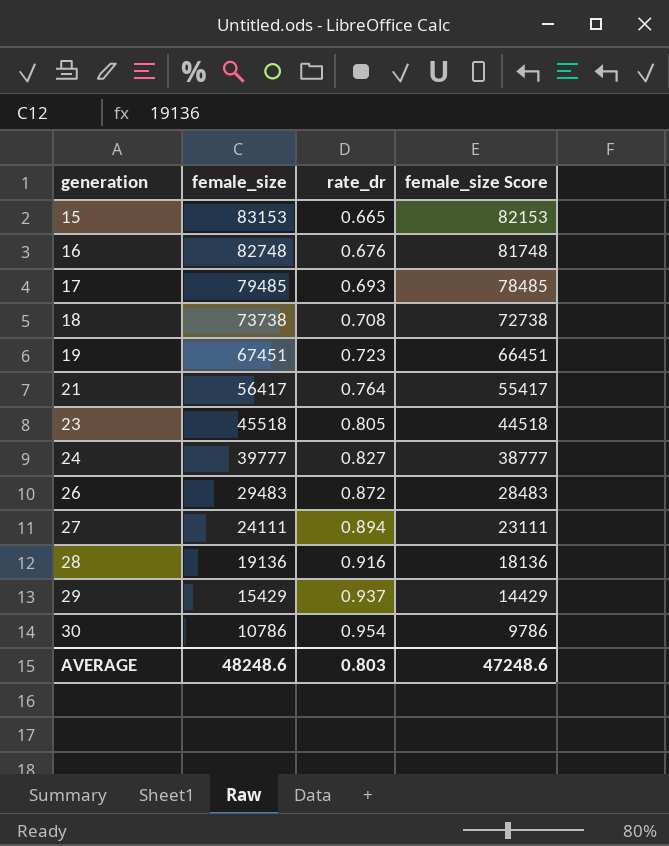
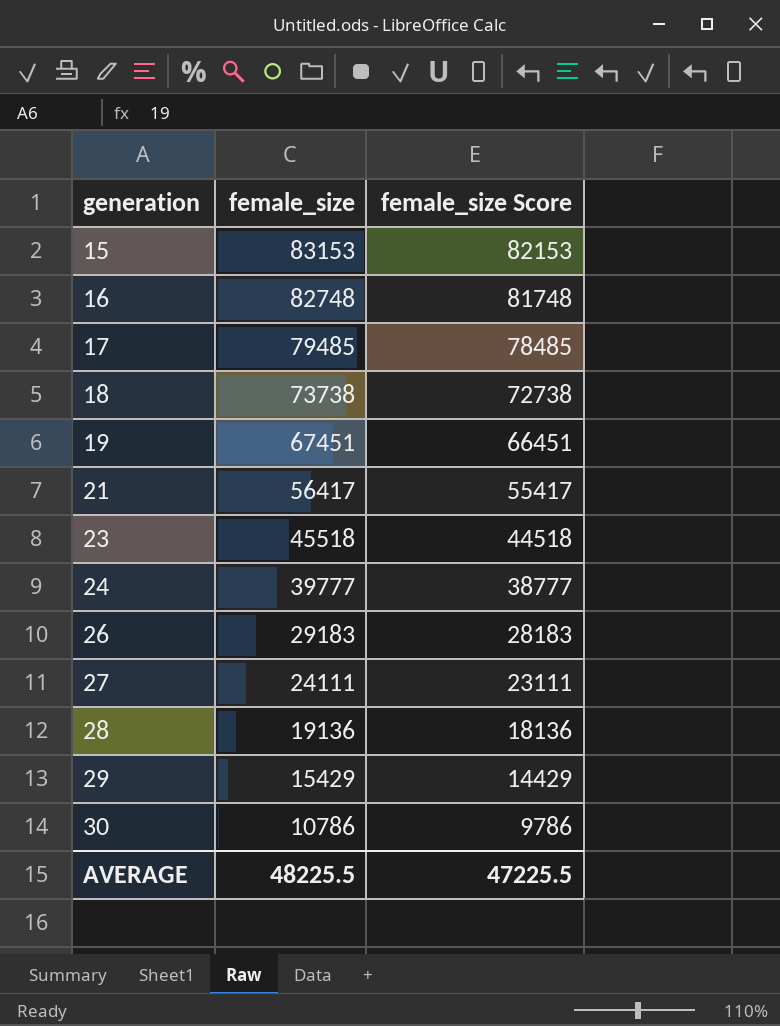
column rate_dr | position: 3 -> none
26 | female_size: 29483 -> 29183
26 | female_size Score: 28483 -> 28183
AVERAGE | female_size: 48248.6 -> 48225.5
AVERAGE | female_size Score: 47248.6 -> 47225.5

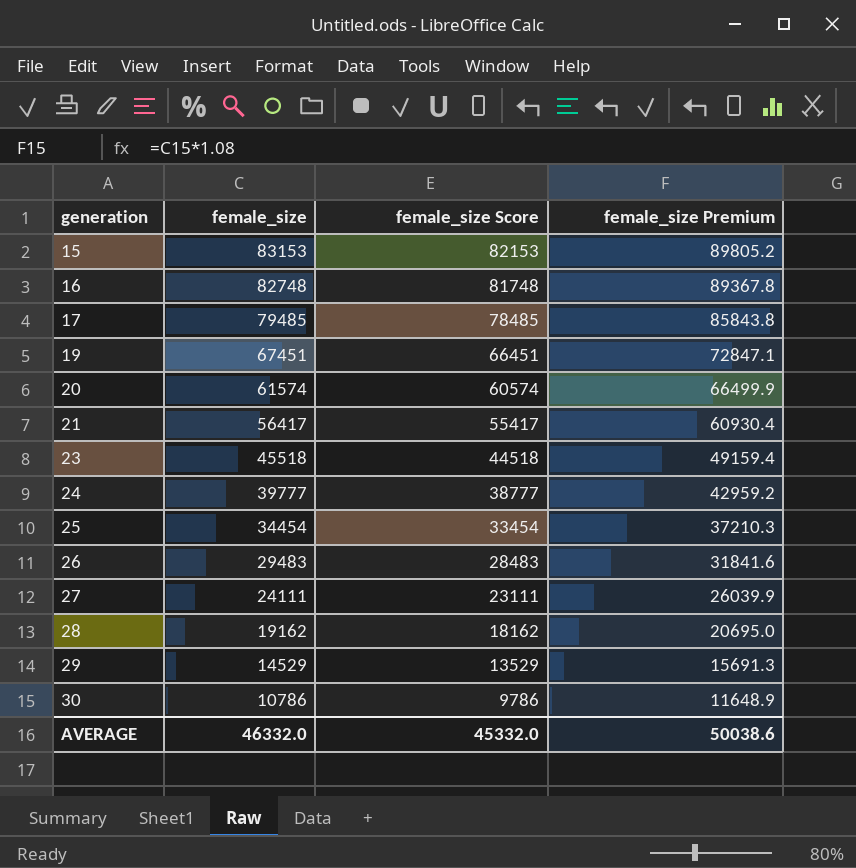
column female_size Premium | formula: none -> [female_size] * 1.08
row 18: 73738 | 72738 -> none
row 20: none -> 61574 | 60574 | 66499.9
row 25: none -> 34454 | 33454 | 37210.3
26 | female_size: 29183 -> 29483
26 | female_size Score: 28183 -> 28483
28 | female_size: 19136 -> 19162
28 | female_size Score: 18136 -> 18162
29 | female_size: 15429 -> 14529
29 | female_size Score: 14429 -> 13529
AVERAGE | female_size: 48225.5 -> 46332.0
AVERAGE | female_size Score: 47225.5 -> 45332.0

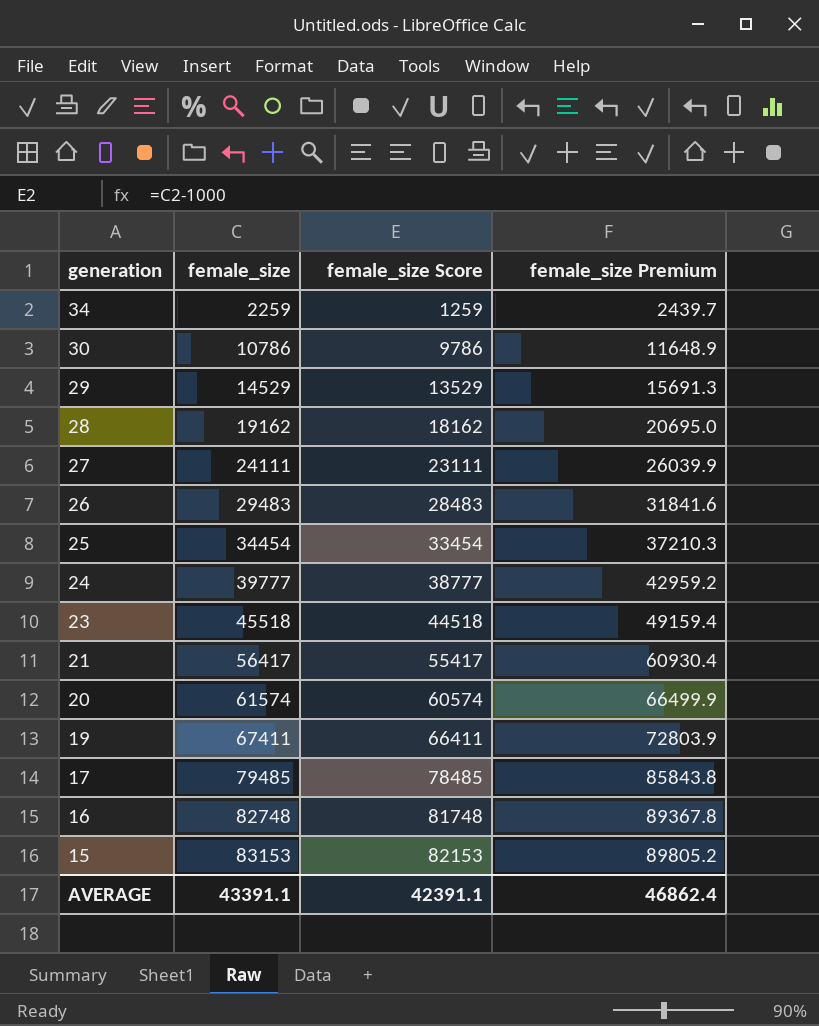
row order: generation ascending -> generation descending
row 34: none -> 2259 | 1259 | 2439.7
19 | female_size: 67451 -> 67411
19 | female_size Score: 66451 -> 66411
19 | female_size Premium: 72847.1 -> 72803.9
AVERAGE | female_size: 46332.0 -> 43391.1
AVERAGE | female_size Score: 45332.0 -> 42391.1
AVERAGE | female_size Premium: 50038.6 -> 46862.4

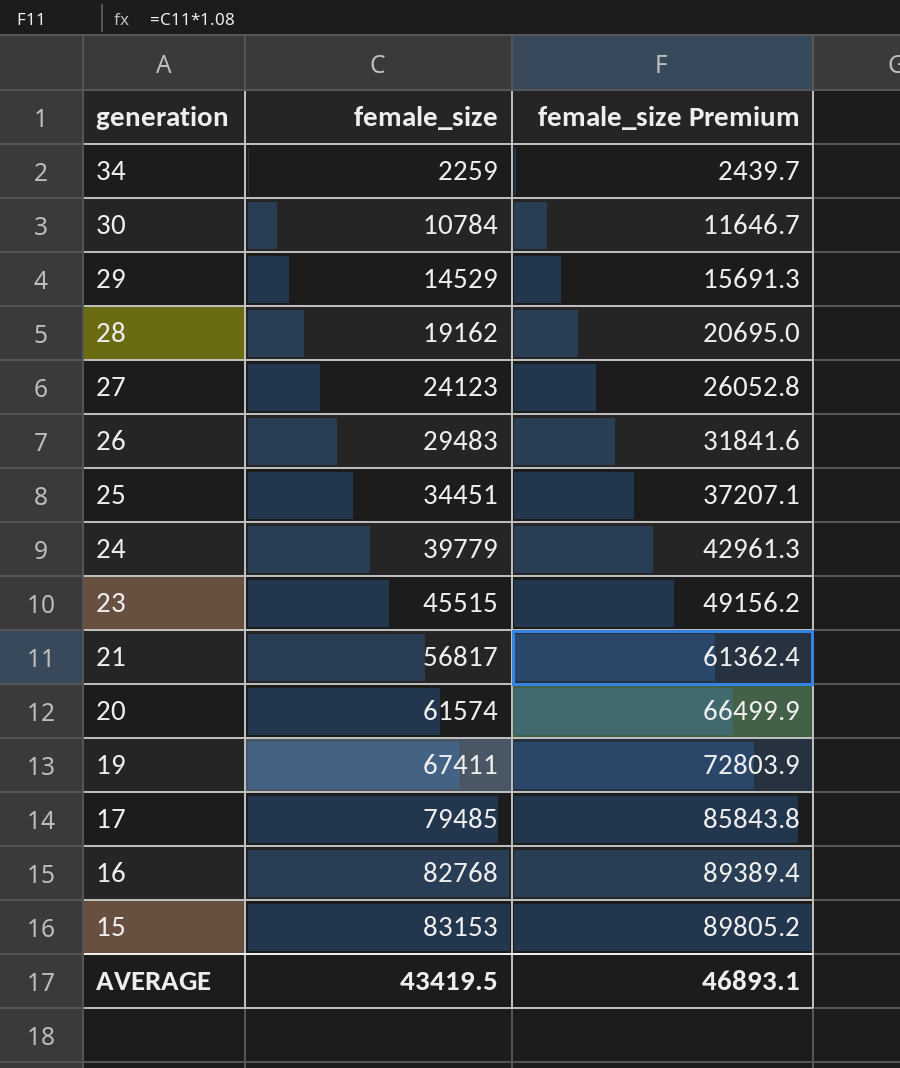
column female_size Score | formula: [female_size] - 1000 -> none
30 | female_size: 10786 -> 10784
30 | female_size Premium: 11648.9 -> 11646.7
27 | female_size: 24111 -> 24123
27 | female_size Premium: 26039.9 -> 26052.8
25 | female_size: 34454 -> 34451
25 | female_size Premium: 37210.3 -> 37207.1
24 | female_size: 39777 -> 39779
24 | female_size Premium: 42959.2 -> 42961.3
23 | female_size: 45518 -> 45515
23 | female_size Premium: 49159.4 -> 49156.2
21 | female_size: 56417 -> 56817
21 | female_size Premium: 60930.4 -> 61362.4
16 | female_size: 82748 -> 82768
16 | female_size Premium: 89367.8 -> 89389.4
AVERAGE | female_size: 43391.1 -> 43419.5
AVERAGE | female_size Premium: 46862.4 -> 46893.1

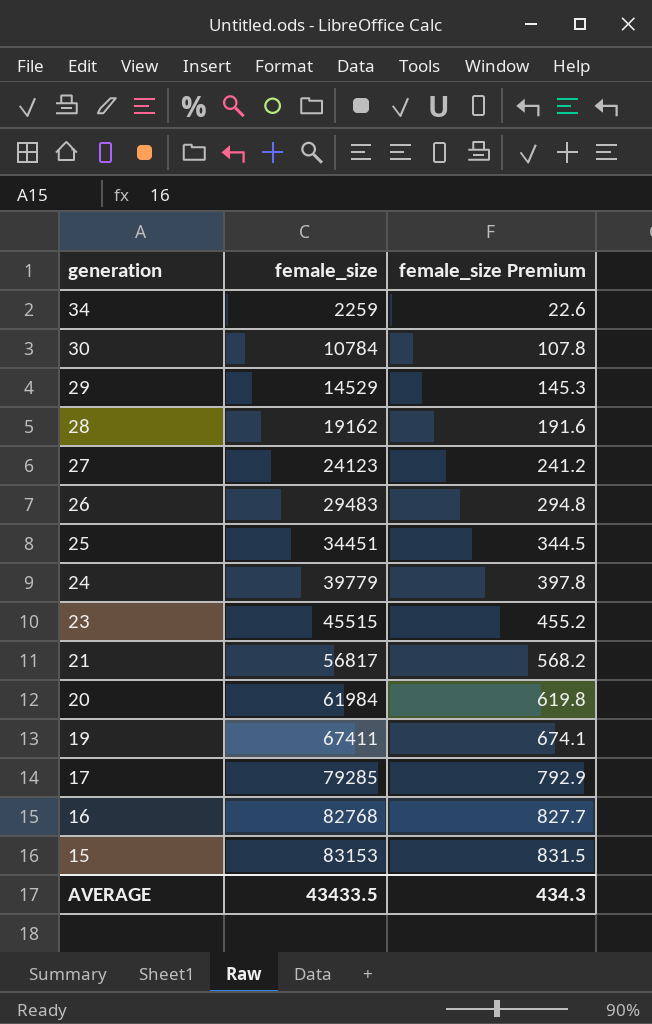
column female_size Premium | formula: [female_size] * 1.08 -> [female_size] * 0.01
20 | female_size: 61574 -> 61984
17 | female_size: 79485 -> 79285
AVERAGE | female_size: 43419.5 -> 43433.5
AVERAGE | female_size Premium: 46893.1 -> 434.3

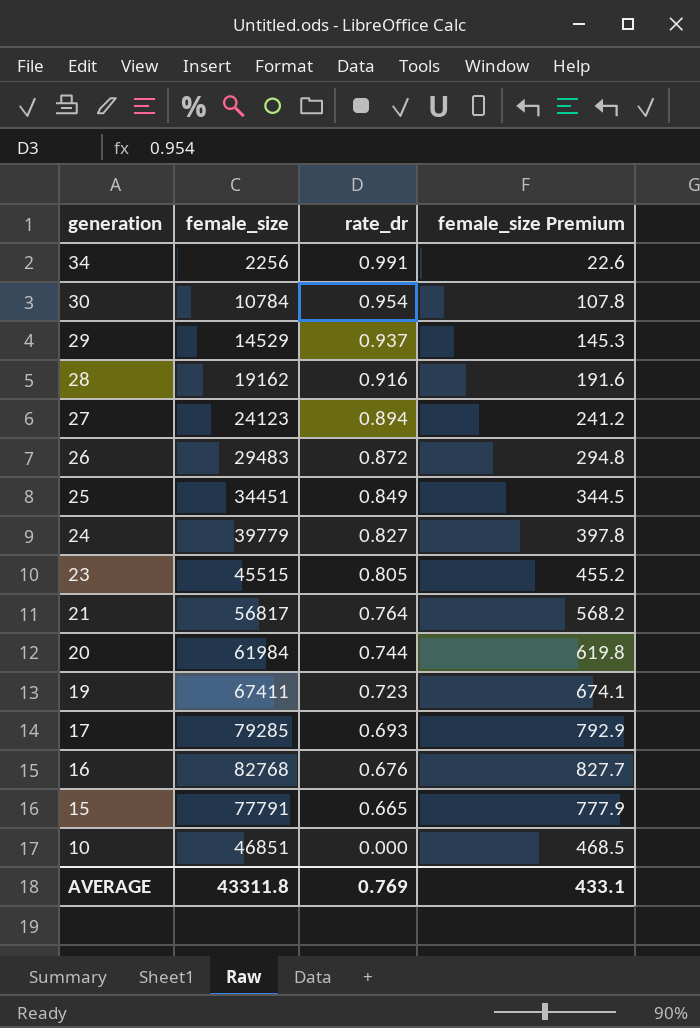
column rate_dr | position: none -> 3
34 | female_size: 2259 -> 2256
15 | female_size: 83153 -> 77791
15 | female_size Premium: 831.5 -> 777.9
row 10: none -> 46851 | 0.000 | 468.5
AVERAGE | female_size: 43433.5 -> 43311.8
AVERAGE | female_size Premium: 434.3 -> 433.1

